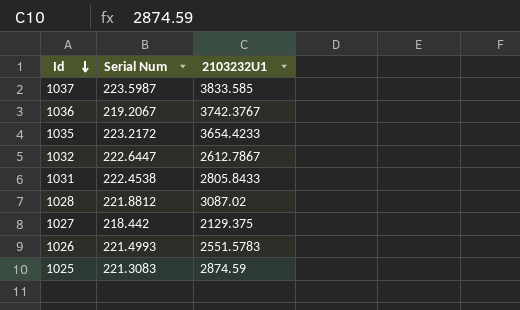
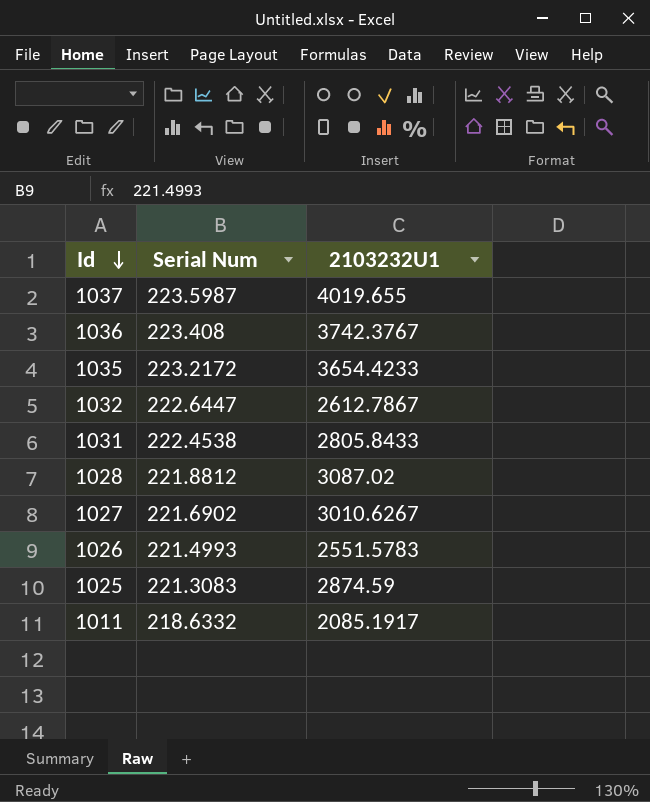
1037 | 2103232U1: 3833.585 -> 4019.655
1036 | Serial Num: 219.2067 -> 223.408
1027 | Serial Num: 218.442 -> 221.6902
1027 | 2103232U1: 2129.375 -> 3010.6267
row 1011: none -> 218.6332 | 2085.1917

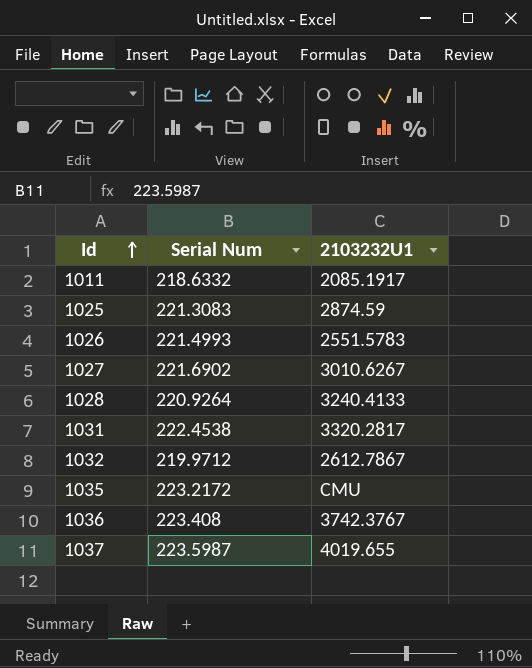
row order: Id descending -> Id ascending
1028 | Serial Num: 221.8812 -> 220.9264
1028 | 2103232U1: 3087.02 -> 3240.4133
1031 | 2103232U1: 2805.8433 -> 3320.2817
1032 | Serial Num: 222.6447 -> 219.9712
1035 | 2103232U1: 3654.4233 -> CMU

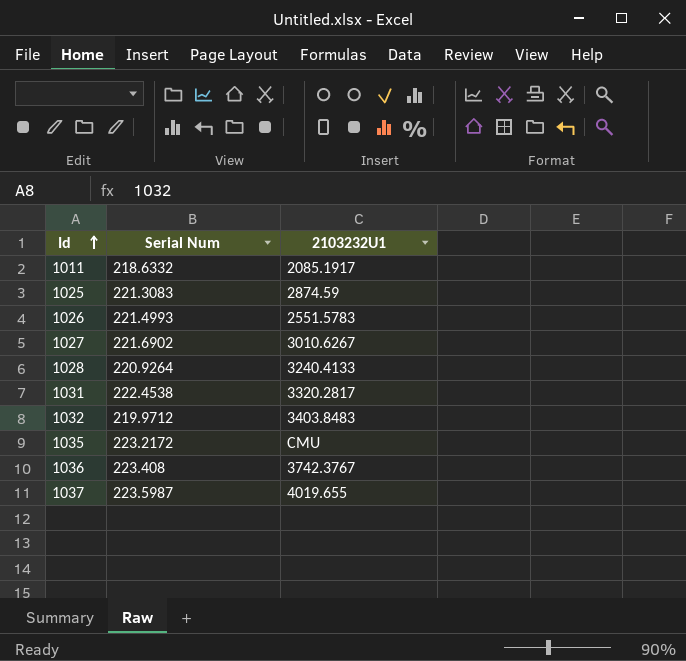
1032 | 2103232U1: 2612.7867 -> 3403.8483

